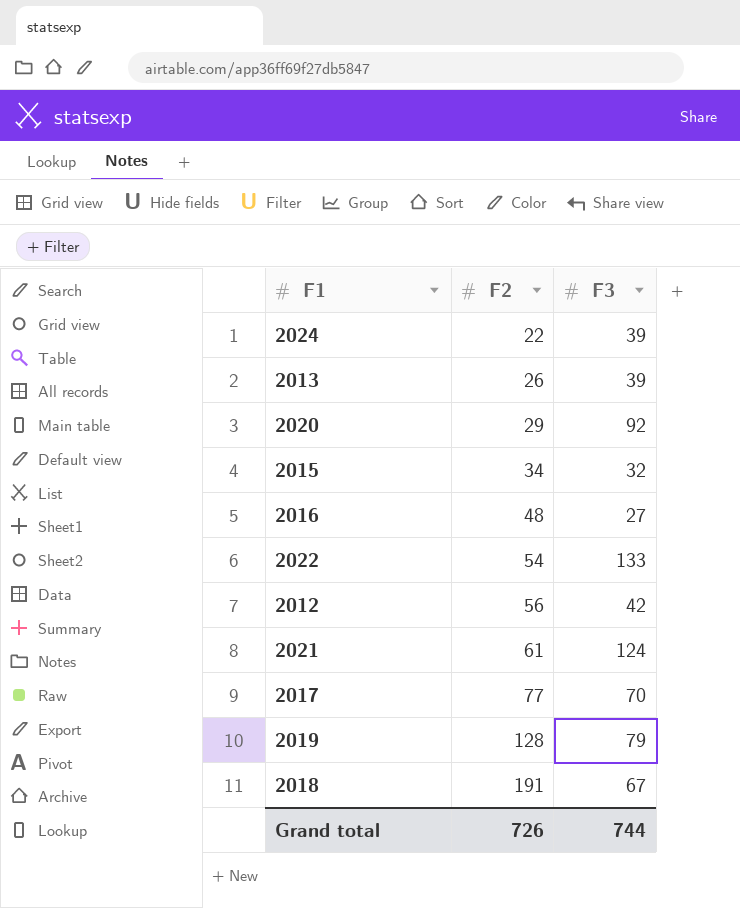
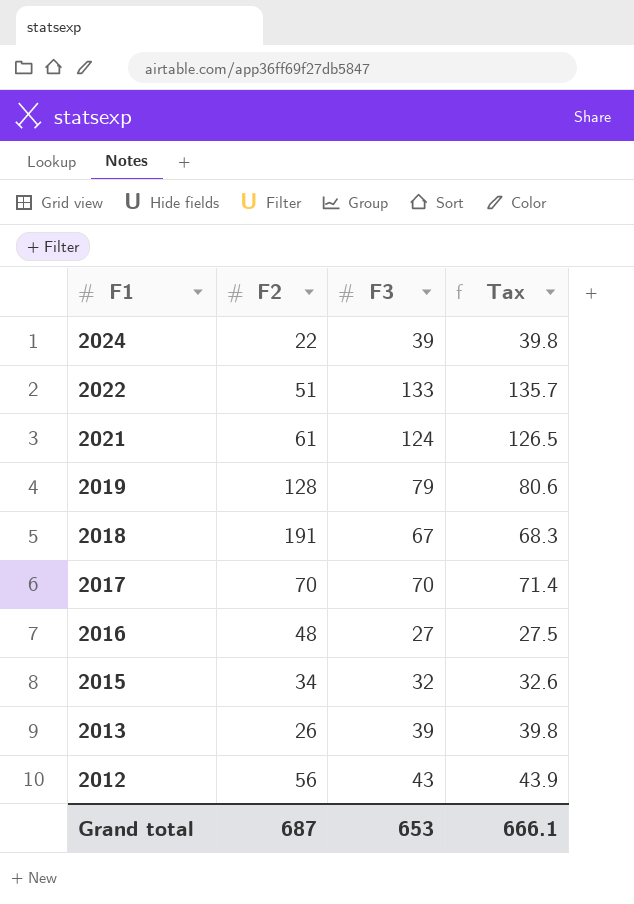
row order: F2 ascending -> F1 descending
column Tax | formula: none -> [F3] * 1.02
row 2020: 29 | 92 -> none
2022 | F2: 54 -> 51
2017 | F2: 77 -> 70
2012 | F3: 42 -> 43
Grand total | F2: 726 -> 687
Grand total | F3: 744 -> 653

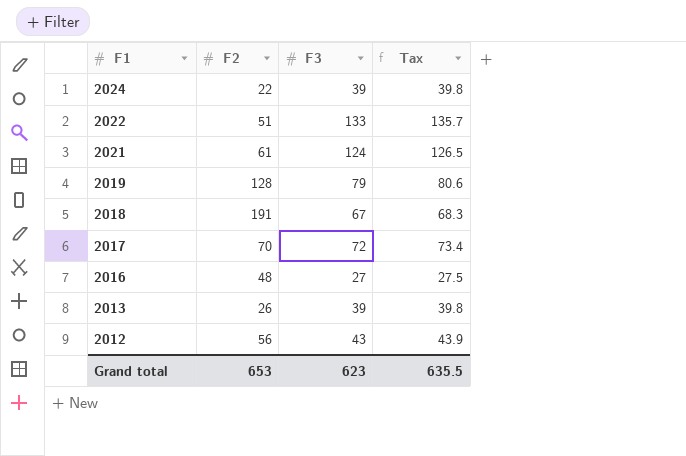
row 2015: 34 | 32 | 32.6 -> none
2017 | F3: 70 -> 72
2017 | Tax: 71.4 -> 73.4
Grand total | F2: 687 -> 653
Grand total | F3: 653 -> 623
Grand total | Tax: 666.1 -> 635.5

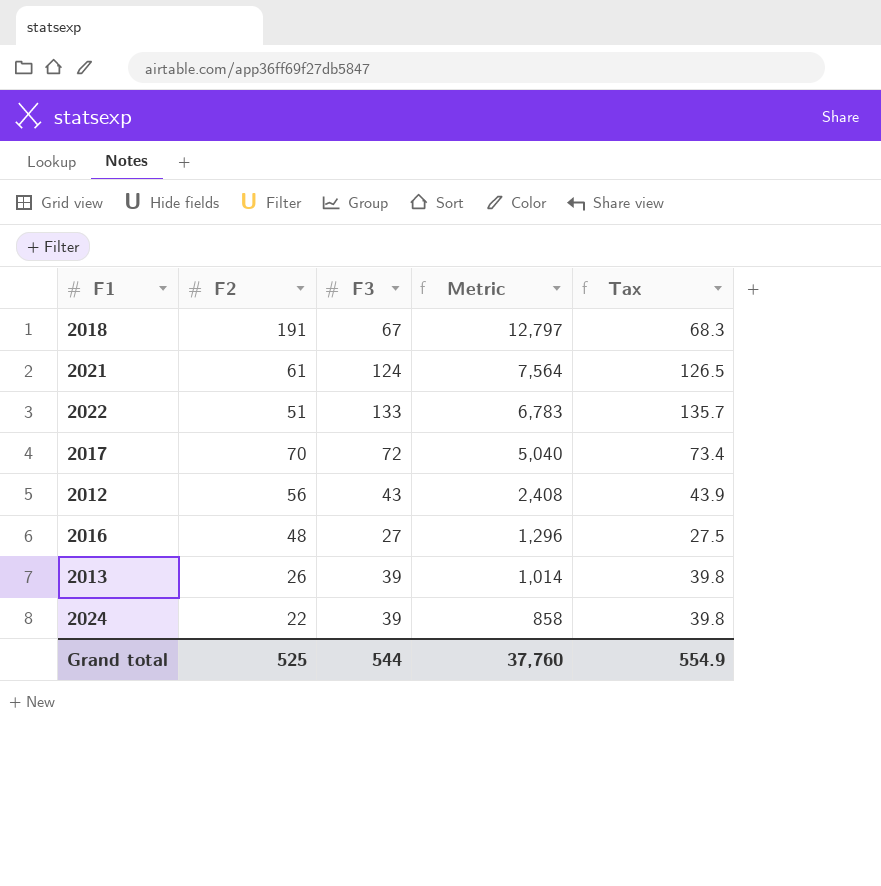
row order: F1 descending -> Metric descending
column Metric | formula: none -> [F2] * [F3]
row 2019: 128 | 79 | 80.6 -> none
Grand total | F2: 653 -> 525
Grand total | F3: 623 -> 544
Grand total | Tax: 635.5 -> 554.9

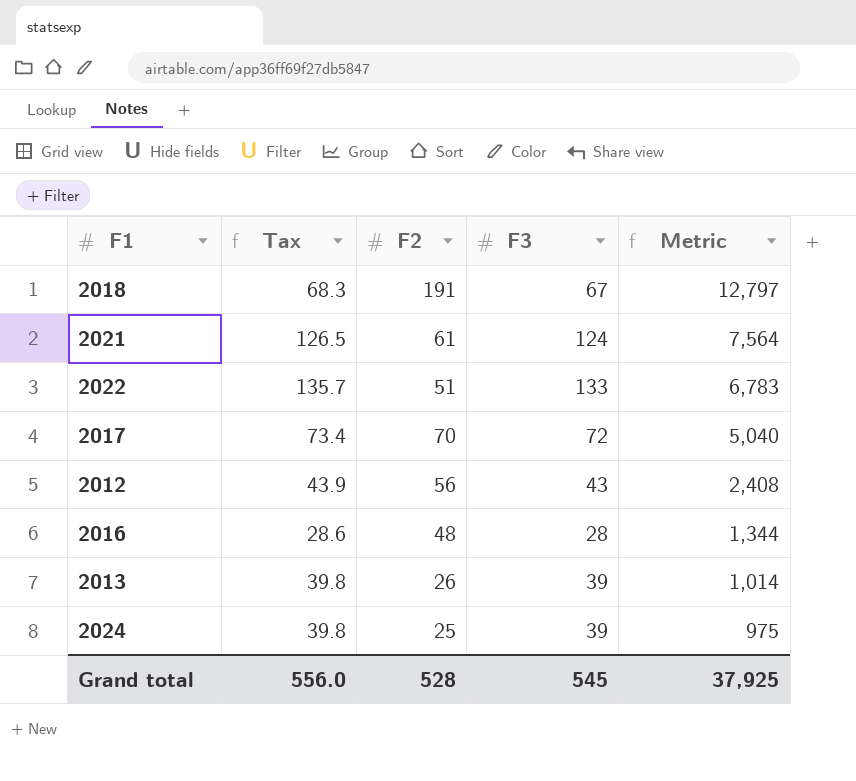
column Tax | position: 5 -> 2
2016 | Tax: 27.5 -> 28.6
2016 | F3: 27 -> 28
2016 | Metric: 1,296 -> 1,344
2024 | F2: 22 -> 25
2024 | Metric: 858 -> 975
Grand total | Tax: 554.9 -> 556.0
Grand total | F2: 525 -> 528
Grand total | F3: 544 -> 545
Grand total | Metric: 37,760 -> 37,925

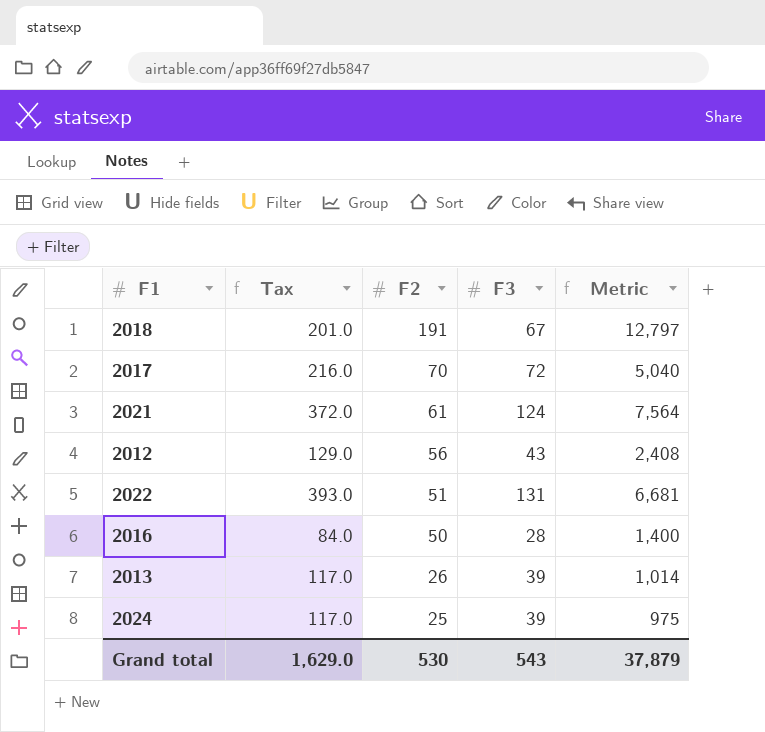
row order: Metric descending -> F2 descending
column Tax | formula: [F3] * 1.02 -> [F3] * 3
2022 | F3: 133 -> 131
2022 | Metric: 6,783 -> 6,681
2016 | F2: 48 -> 50
2016 | Metric: 1,344 -> 1,400
Grand total | Tax: 556.0 -> 1,629.0
Grand total | F2: 528 -> 530
Grand total | F3: 545 -> 543
Grand total | Metric: 37,925 -> 37,879

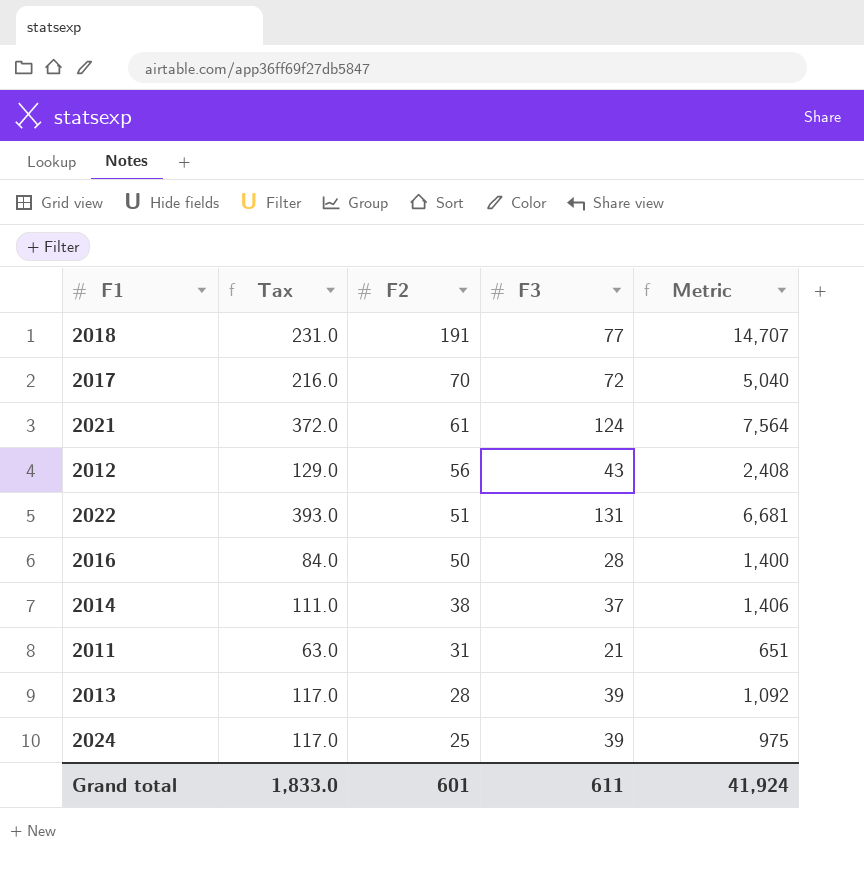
2018 | Tax: 201.0 -> 231.0
2018 | F3: 67 -> 77
2018 | Metric: 12,797 -> 14,707
row 2014: none -> 111.0 | 38 | 37 | 1,406
row 2011: none -> 63.0 | 31 | 21 | 651
2013 | F2: 26 -> 28
2013 | Metric: 1,014 -> 1,092
Grand total | Tax: 1,629.0 -> 1,833.0
Grand total | F2: 530 -> 601
Grand total | F3: 543 -> 611
Grand total | Metric: 37,879 -> 41,924

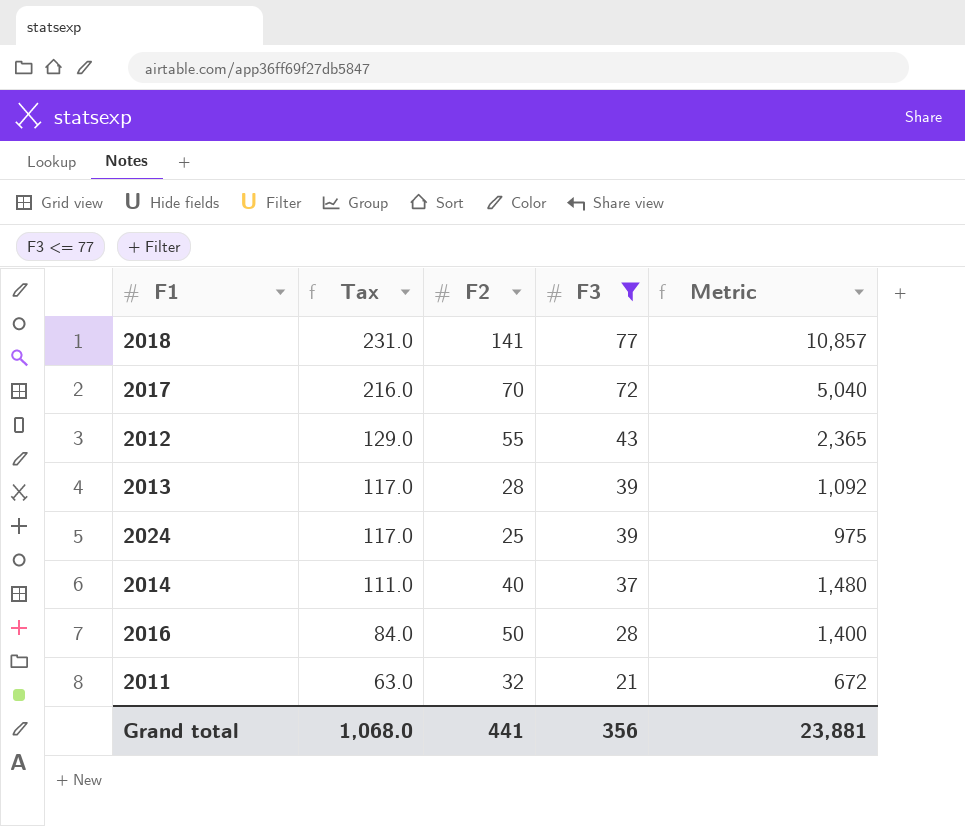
filter: none -> F3 <= 77
row order: F2 descending -> Tax descending
2018 | F2: 191 -> 141
2018 | Metric: 14,707 -> 10,857
2012 | F2: 56 -> 55
2012 | Metric: 2,408 -> 2,365
2014 | F2: 38 -> 40
2014 | Metric: 1,406 -> 1,480
2011 | F2: 31 -> 32
2011 | Metric: 651 -> 672
Grand total | Tax: 1,833.0 -> 1,068.0
Grand total | F2: 601 -> 441
Grand total | F3: 611 -> 356
Grand total | Metric: 41,924 -> 23,881

